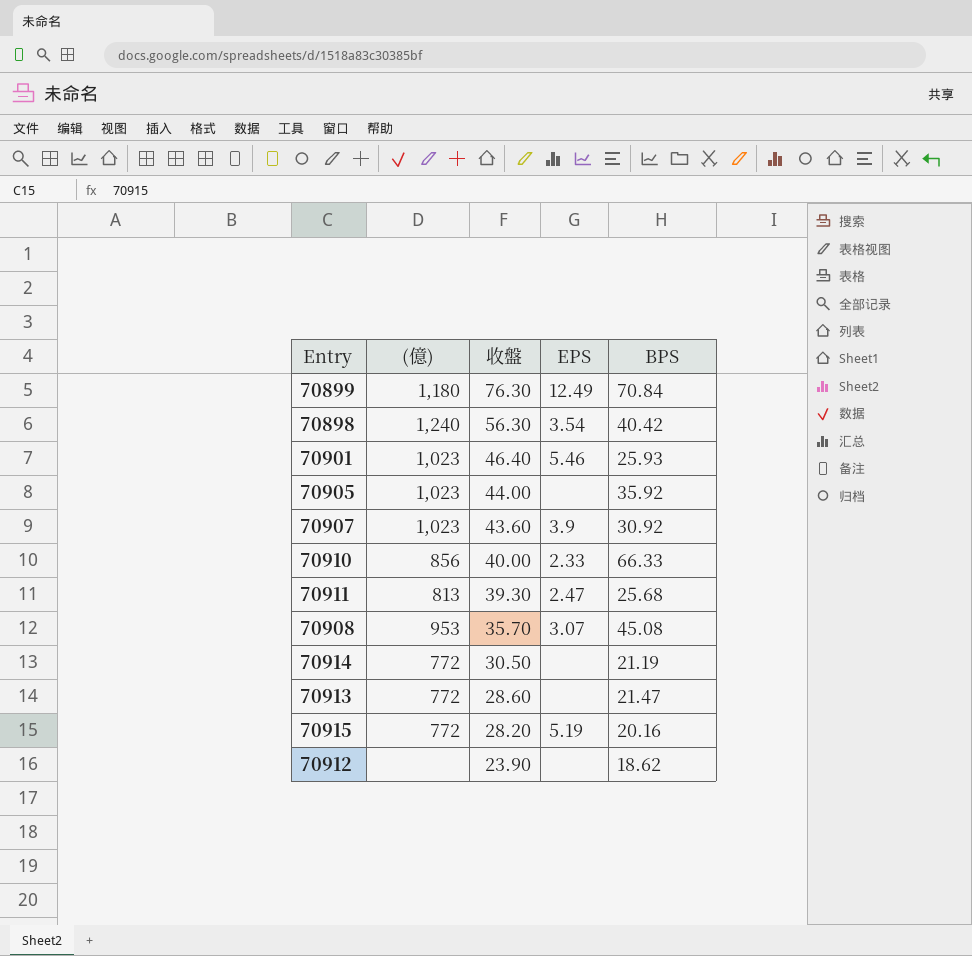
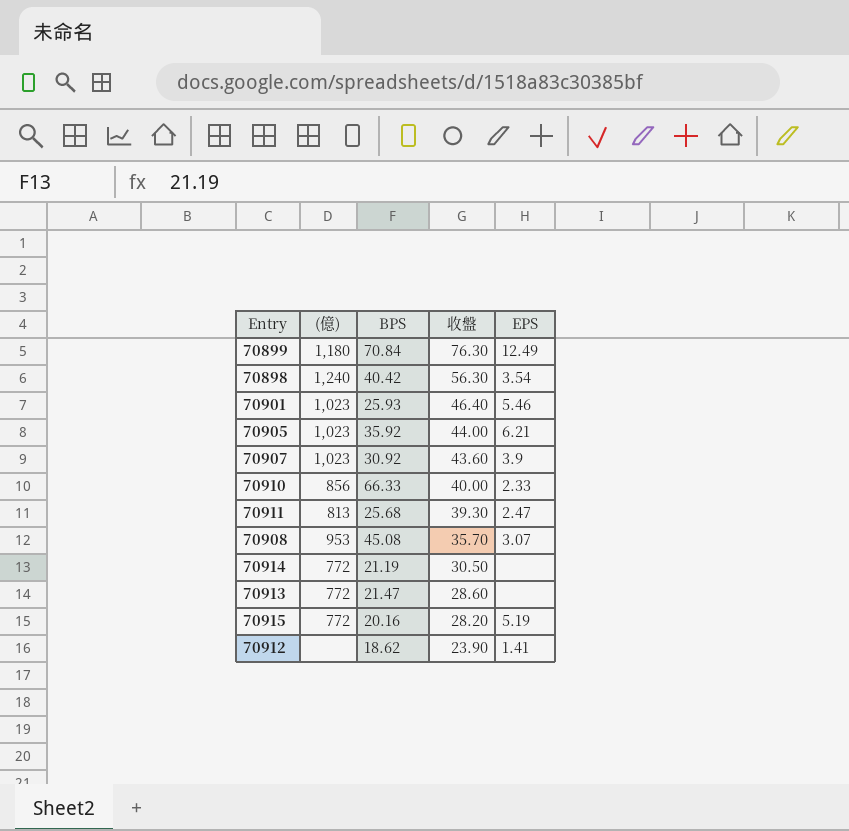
column BPS | position: 5 -> 3
70905 | EPS: none -> 6.21
70912 | EPS: none -> 1.41

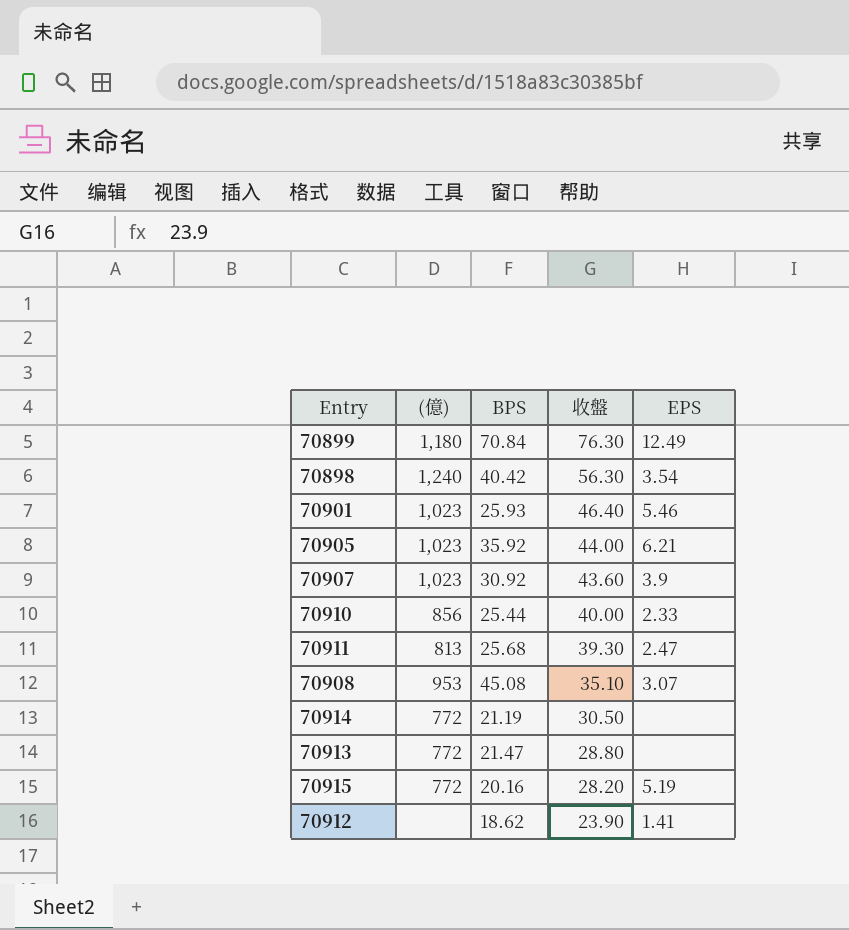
70910 | BPS: 66.33 -> 25.44
70908 | 收盤: 35.70 -> 35.10
70913 | 收盤: 28.60 -> 28.80

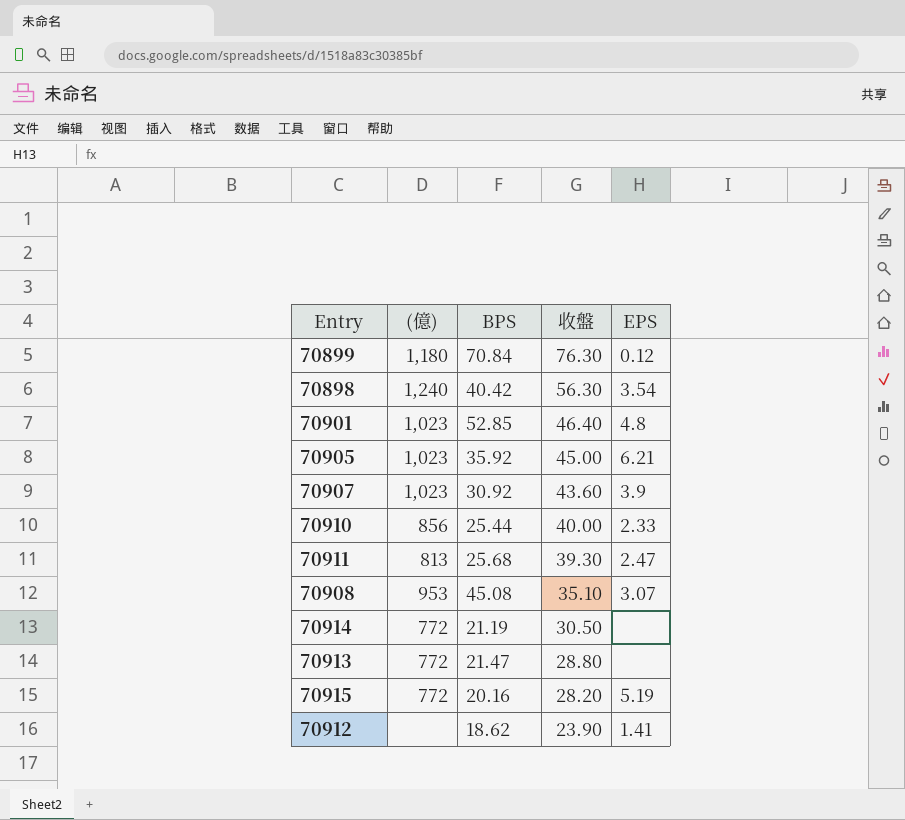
70899 | EPS: 12.49 -> 0.12
70901 | BPS: 25.93 -> 52.85
70901 | EPS: 5.46 -> 4.8
70905 | 收盤: 44.00 -> 45.00

